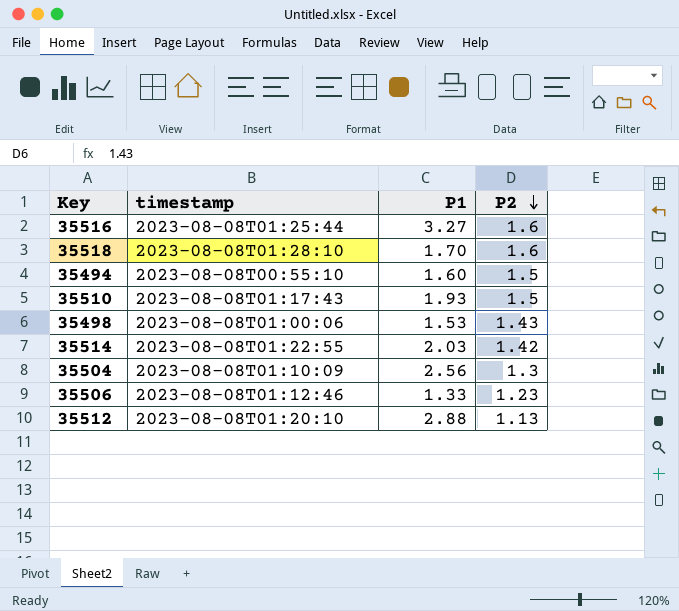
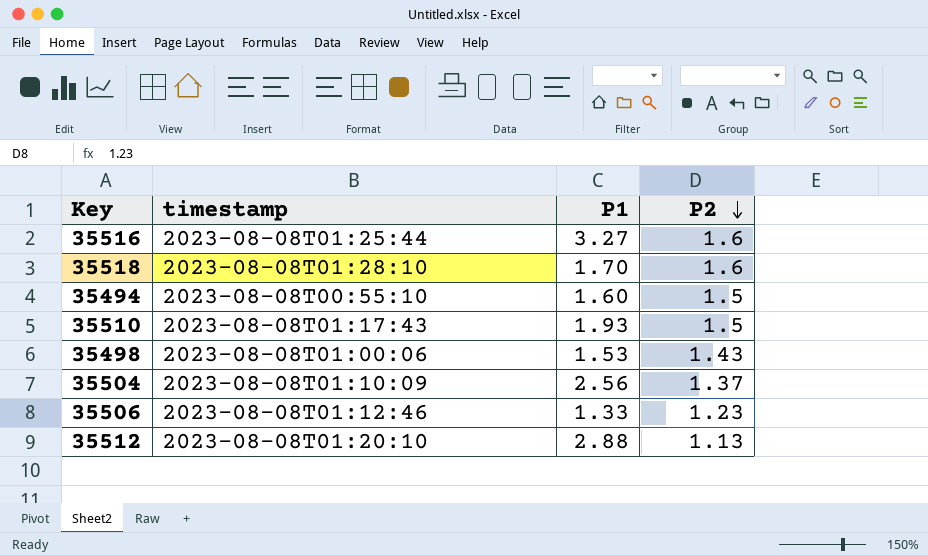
row 35514: 2023-08-08T01:22:55 | 2.03 | 1.42 -> none
35504 | P2: 1.3 -> 1.37

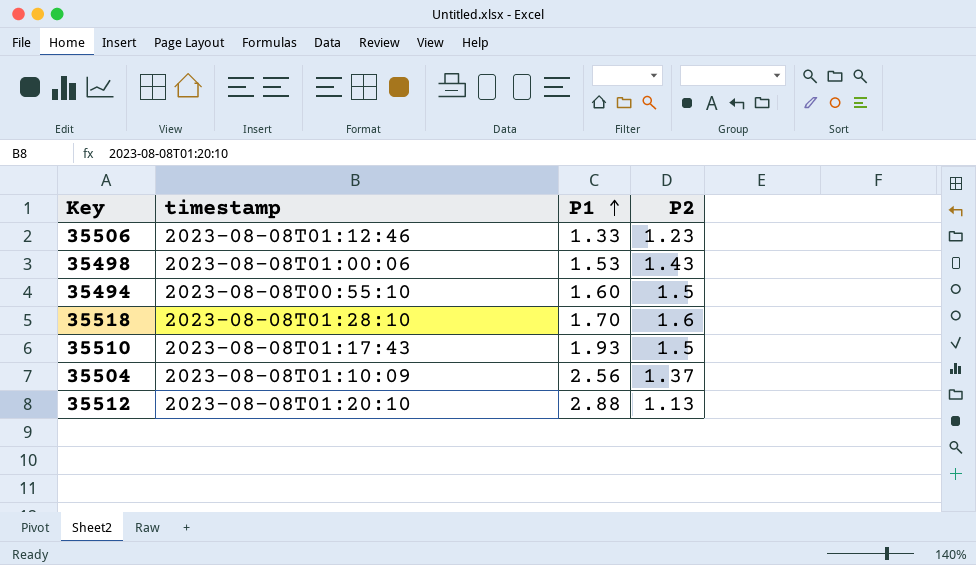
row order: P2 descending -> P1 ascending
row 35516: 2023-08-08T01:25:44 | 3.27 | 1.6 -> none

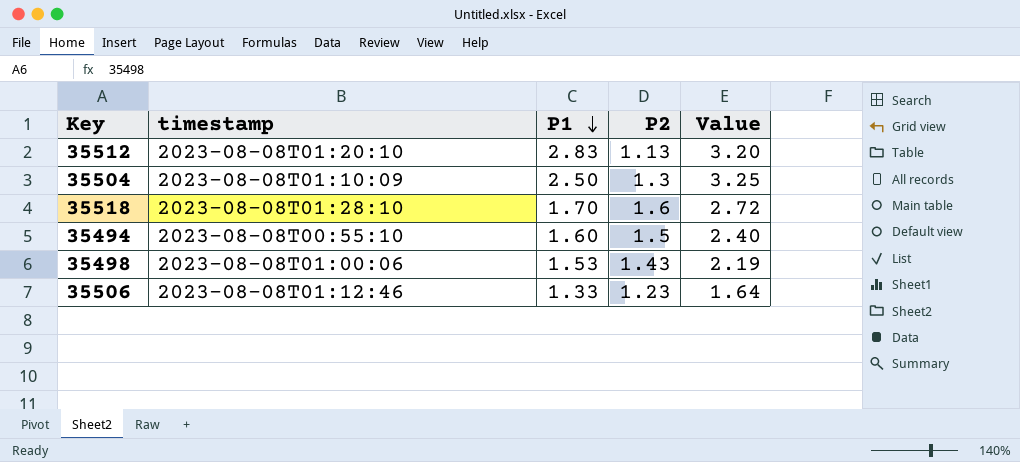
row order: P1 ascending -> P1 descending
column Value | formula: none -> [P1] * [P2]
row 35510: 2023-08-08T01:17:43 | 1.93 | 1.5 -> none
35512 | P1: 2.88 -> 2.83
35504 | P1: 2.56 -> 2.50
35504 | P2: 1.37 -> 1.3

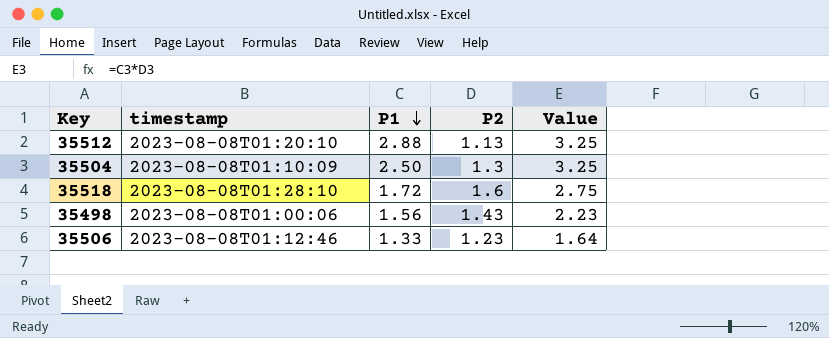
row 35494: 2023-08-08T00:55:10 | 1.60 | 1.5 | 2.40 -> none
35512 | P1: 2.83 -> 2.88
35512 | Value: 3.20 -> 3.25
35518 | P1: 1.70 -> 1.72
35518 | Value: 2.72 -> 2.75
35498 | P1: 1.53 -> 1.56
35498 | Value: 2.19 -> 2.23

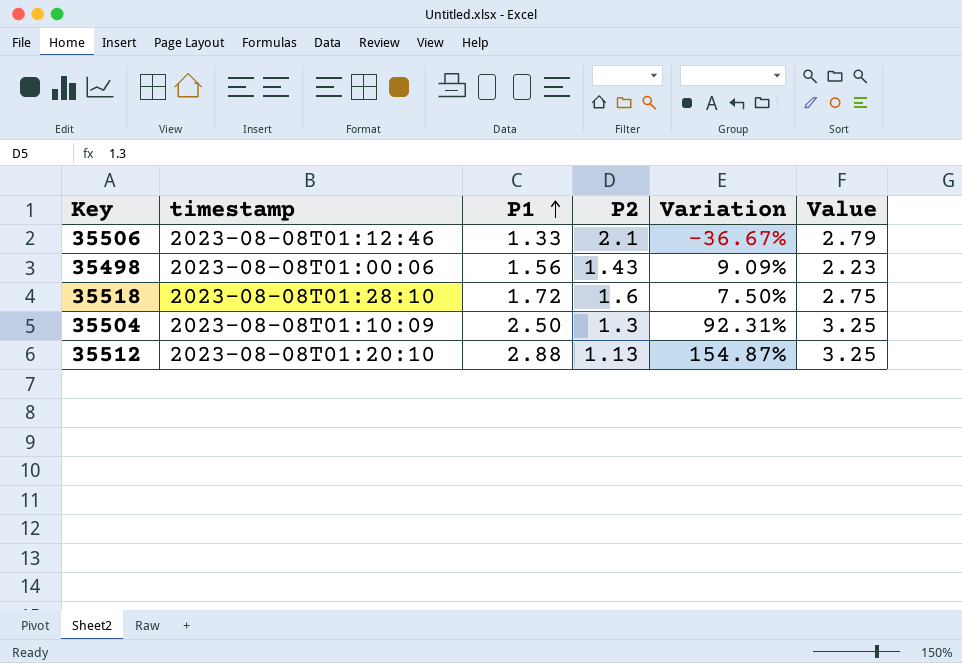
row order: P1 descending -> P1 ascending
column Variation | formula: none -> ([P1] - [P2]) / [P2]
35506 | P2: 1.23 -> 2.1
35506 | Value: 1.64 -> 2.79

